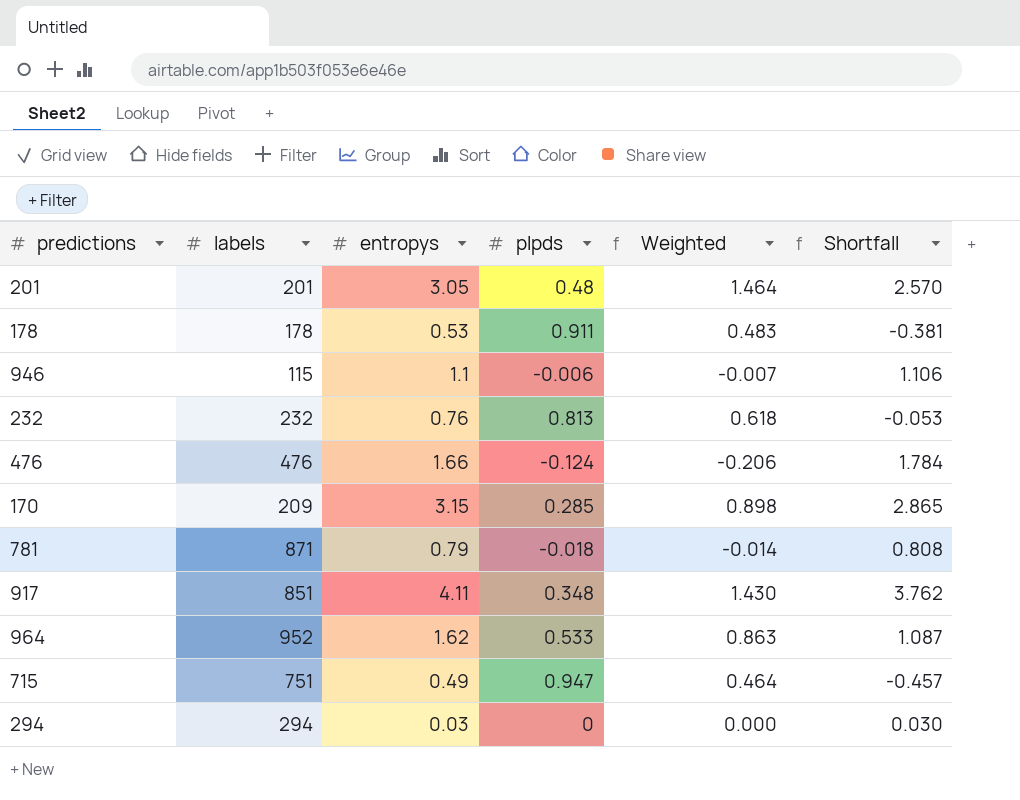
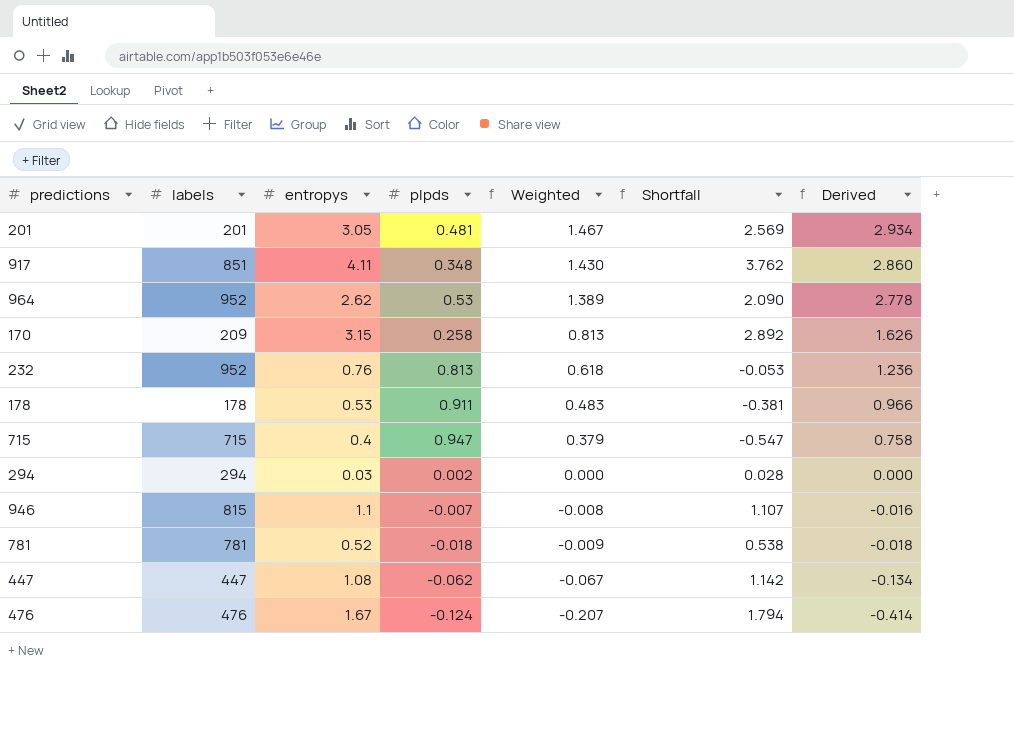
row order: none -> Weighted descending
column Derived | formula: none -> [Weighted] * 2
201 | plpds: 0.48 -> 0.481
201 | Weighted: 1.464 -> 1.467
201 | Shortfall: 2.570 -> 2.569
964 | entropys: 1.62 -> 2.62
964 | plpds: 0.533 -> 0.53
964 | Weighted: 0.863 -> 1.389
964 | Shortfall: 1.087 -> 2.090
170 | plpds: 0.285 -> 0.258
170 | Weighted: 0.898 -> 0.813
170 | Shortfall: 2.865 -> 2.892
232 | labels: 232 -> 952
715 | labels: 751 -> 715
715 | entropys: 0.49 -> 0.4
715 | Weighted: 0.464 -> 0.379
715 | Shortfall: -0.457 -> -0.547
294 | plpds: 0 -> 0.002
294 | Shortfall: 0.030 -> 0.028
946 | labels: 115 -> 815
946 | plpds: -0.006 -> -0.007
946 | Weighted: -0.007 -> -0.008
946 | Shortfall: 1.106 -> 1.107
781 | labels: 871 -> 781
781 | entropys: 0.79 -> 0.52
781 | Weighted: -0.014 -> -0.009
781 | Shortfall: 0.808 -> 0.538
row 447: none -> 447 | 1.08 | -0.062 | -0.067 | 1.142 | -0.134
476 | entropys: 1.66 -> 1.67
476 | Weighted: -0.206 -> -0.207
476 | Shortfall: 1.784 -> 1.794

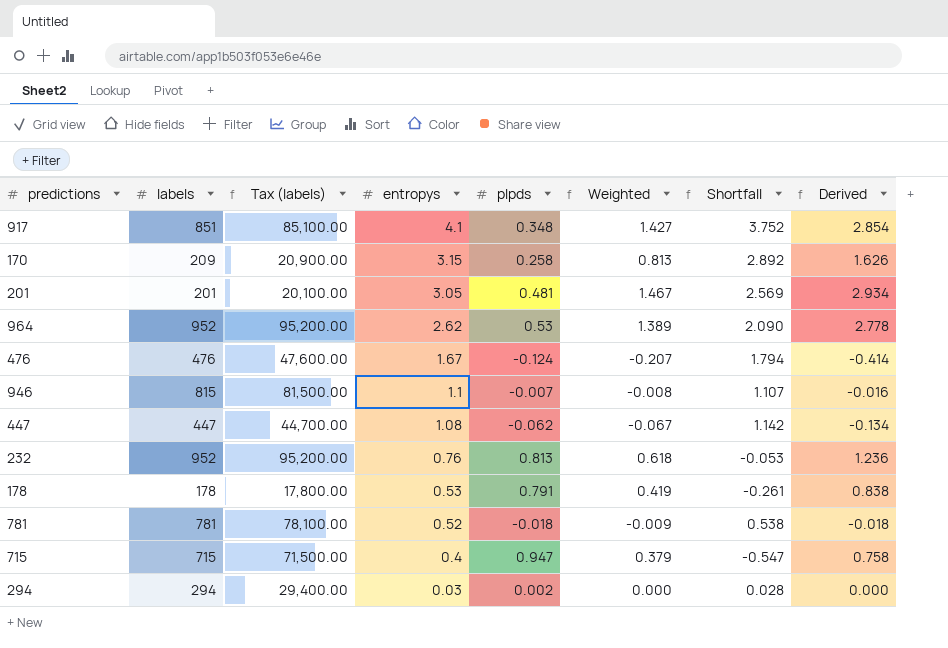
row order: Weighted descending -> entropys descending
column Tax (labels) | formula: none -> [labels] * 100
917 | entropys: 4.11 -> 4.1
917 | Weighted: 1.430 -> 1.427
917 | Shortfall: 3.762 -> 3.752
917 | Derived: 2.860 -> 2.854
178 | plpds: 0.911 -> 0.791
178 | Weighted: 0.483 -> 0.419
178 | Shortfall: -0.381 -> -0.261
178 | Derived: 0.966 -> 0.838

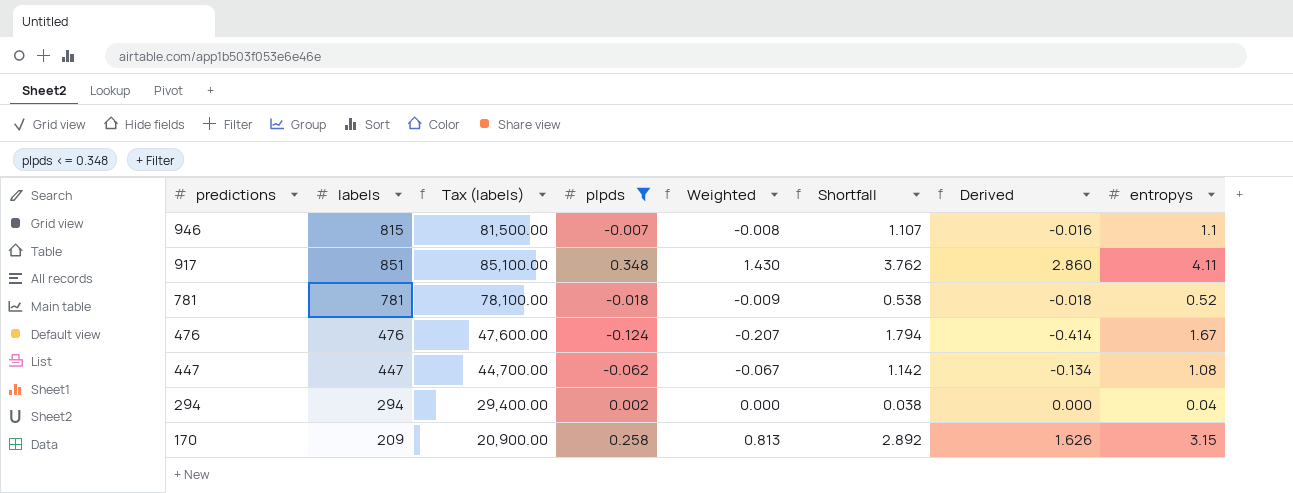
filter: none -> plpds <= 0.348
row order: entropys descending -> predictions descending
column entropys | position: 4 -> 8
917 | Weighted: 1.427 -> 1.430
917 | Shortfall: 3.752 -> 3.762
917 | Derived: 2.854 -> 2.860
917 | entropys: 4.1 -> 4.11
294 | Shortfall: 0.028 -> 0.038
294 | entropys: 0.03 -> 0.04

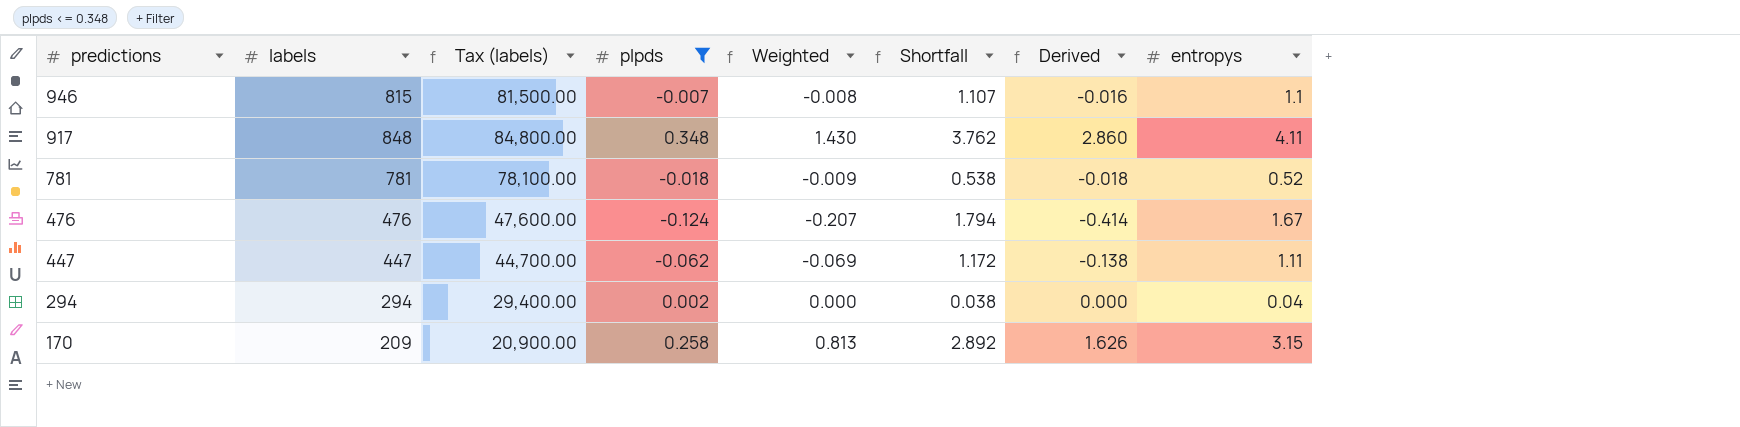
917 | labels: 851 -> 848
917 | Tax (labels): 85,100.00 -> 84,800.00
447 | Weighted: -0.067 -> -0.069
447 | Shortfall: 1.142 -> 1.172
447 | Derived: -0.134 -> -0.138
447 | entropys: 1.08 -> 1.11

